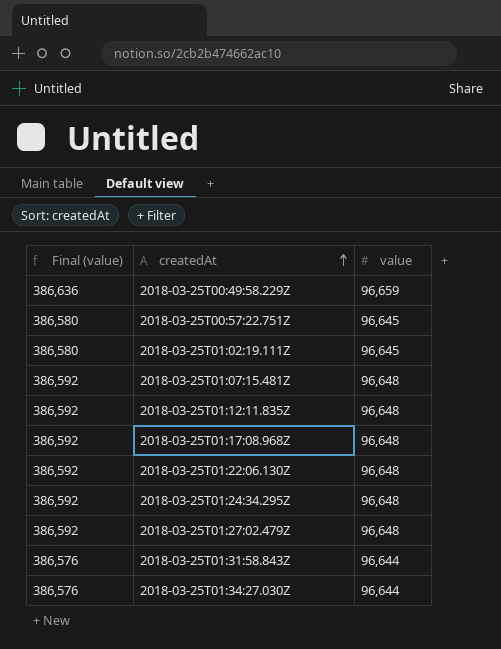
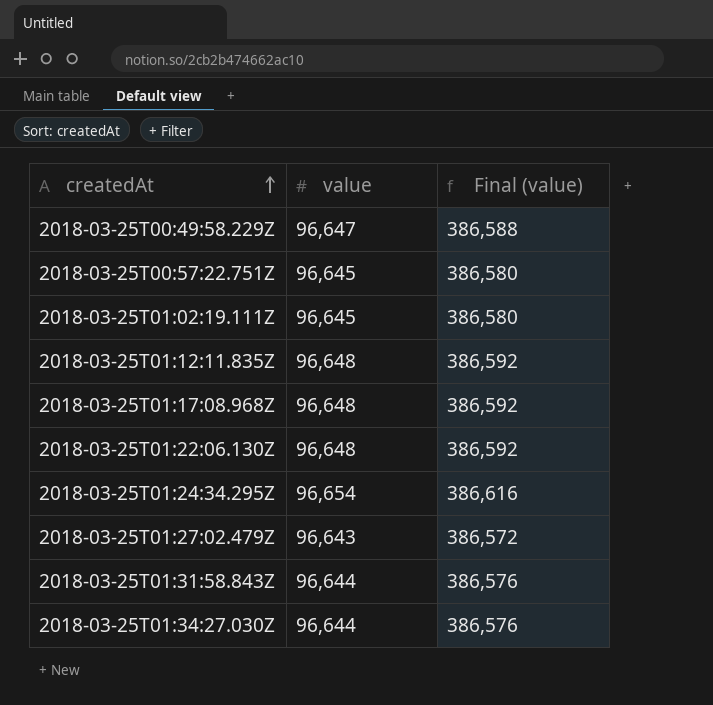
column Final (value) | position: 1 -> 3
row 2018-03-25T01:07:15.481Z: 386,592 | 96,648 -> none
2018-03-25T00:49:58.229Z | value: 96,659 -> 96,647
2018-03-25T00:49:58.229Z | Final (value): 386,636 -> 386,588
2018-03-25T01:24:34.295Z | value: 96,648 -> 96,654
2018-03-25T01:24:34.295Z | Final (value): 386,592 -> 386,616
2018-03-25T01:27:02.479Z | value: 96,648 -> 96,643
2018-03-25T01:27:02.479Z | Final (value): 386,592 -> 386,572

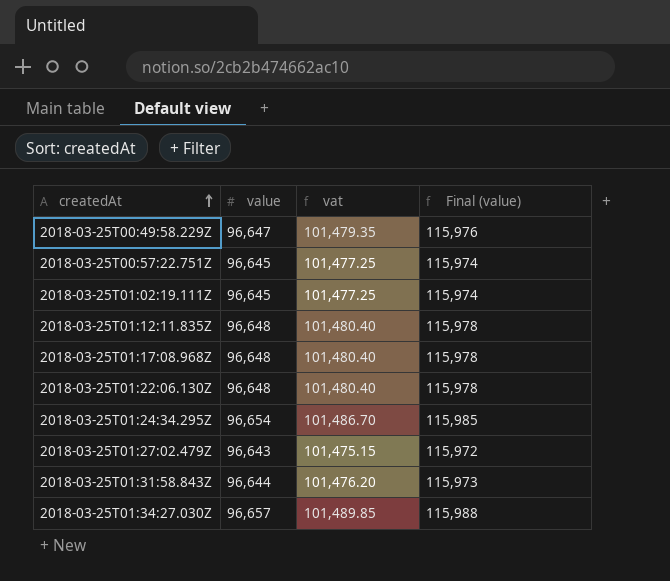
column vat | formula: none -> [value] * 1.05
column Final (value) | formula: [value] * 4 -> [value] * 1.2
2018-03-25T01:34:27.030Z | value: 96,644 -> 96,657

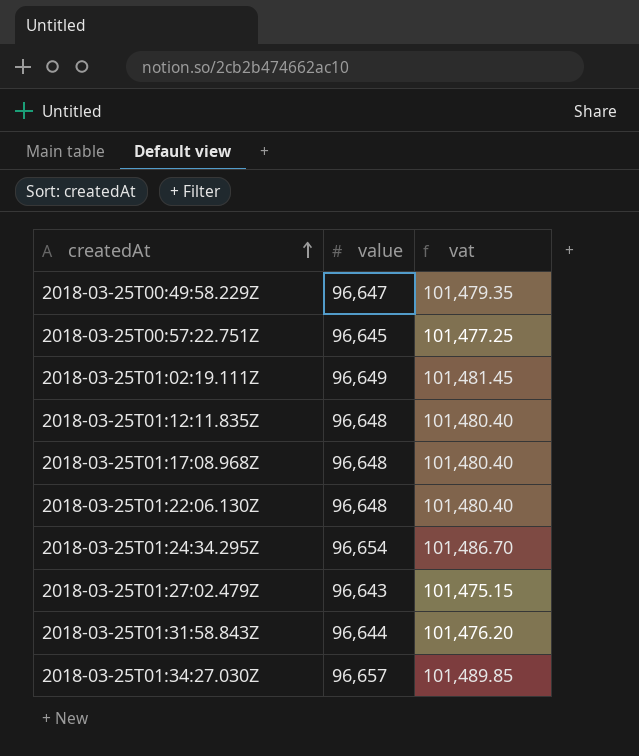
column Final (value) | formula: [value] * 1.2 -> none
2018-03-25T01:02:19.111Z | value: 96,645 -> 96,649
2018-03-25T01:02:19.111Z | vat: 101,477.25 -> 101,481.45

